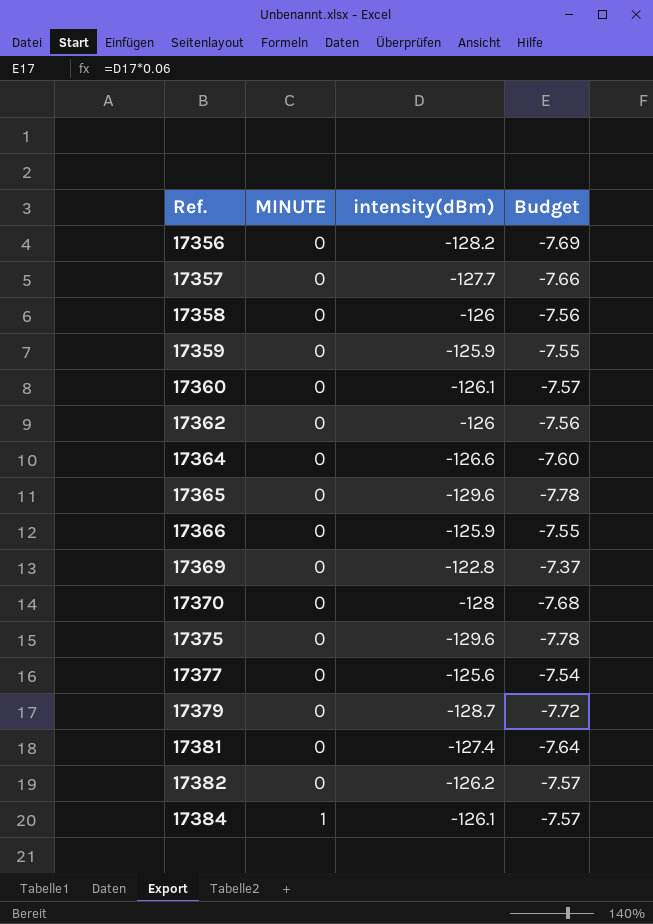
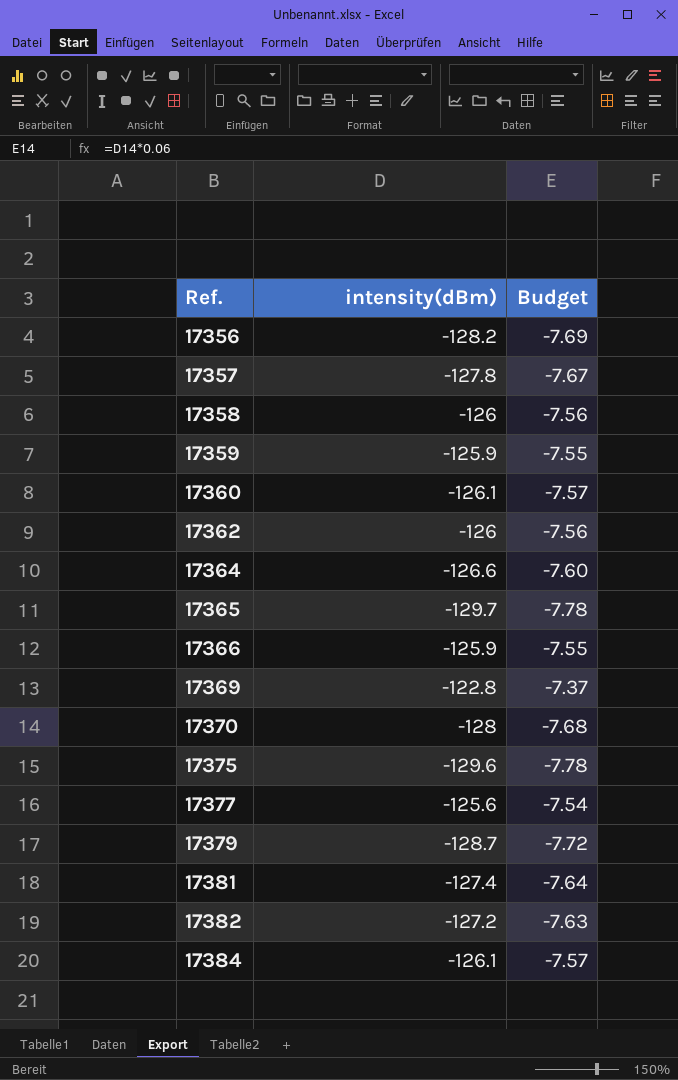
column MINUTE | position: 2 -> none
17357 | intensity(dBm): -127.7 -> -127.8
17357 | Budget: -7.66 -> -7.67
17365 | intensity(dBm): -129.6 -> -129.7
17382 | intensity(dBm): -126.2 -> -127.2
17382 | Budget: -7.57 -> -7.63

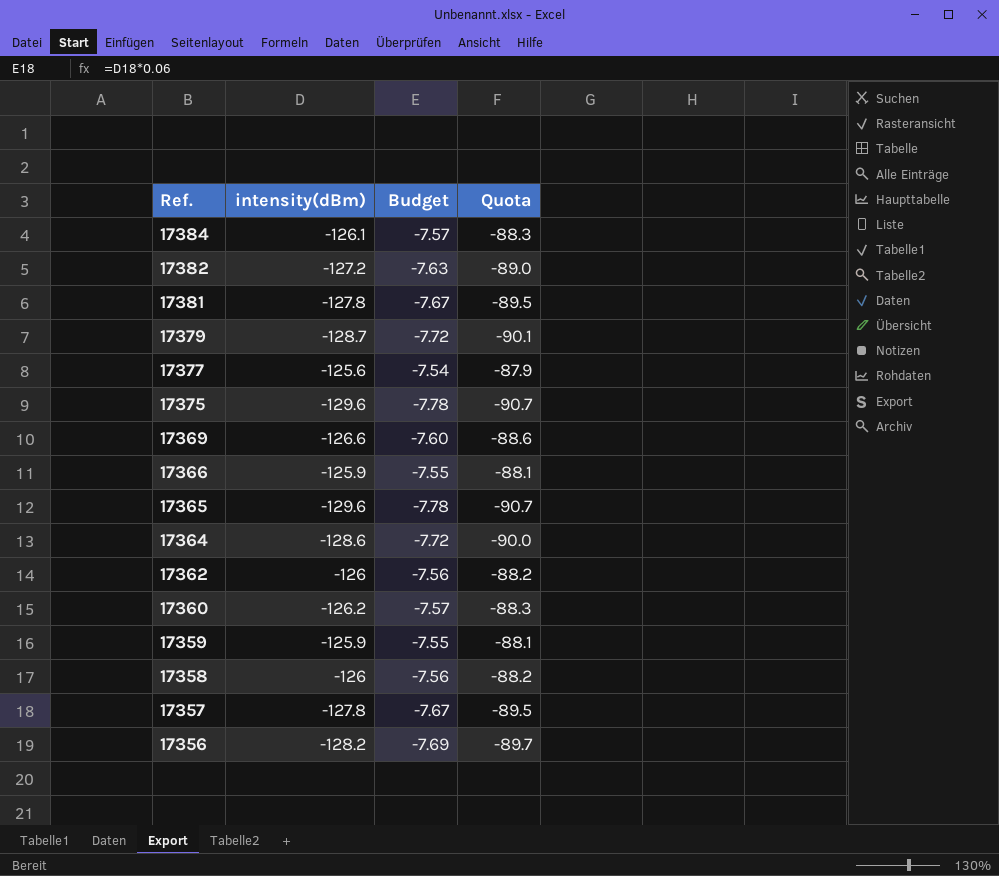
row order: Ref. ascending -> Ref. descending
column Quota | formula: none -> [intensity(dBm)] * 0.7
row 17370: -128 | -7.68 -> none
17381 | intensity(dBm): -127.4 -> -127.8
17381 | Budget: -7.64 -> -7.67
17369 | intensity(dBm): -122.8 -> -126.6
17369 | Budget: -7.37 -> -7.60
17365 | intensity(dBm): -129.7 -> -129.6
17364 | intensity(dBm): -126.6 -> -128.6
17364 | Budget: -7.60 -> -7.72
17360 | intensity(dBm): -126.1 -> -126.2

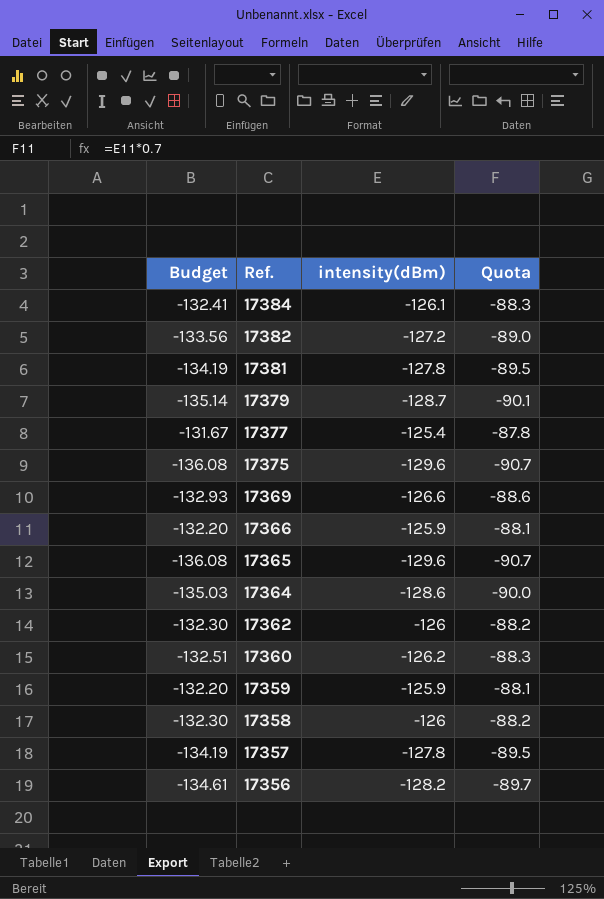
column Budget | formula: [intensity(dBm)] * 0.06 -> [intensity(dBm)] * 1.05
column Budget | position: 3 -> 1
17377 | intensity(dBm): -125.6 -> -125.4
17377 | Quota: -87.9 -> -87.8

